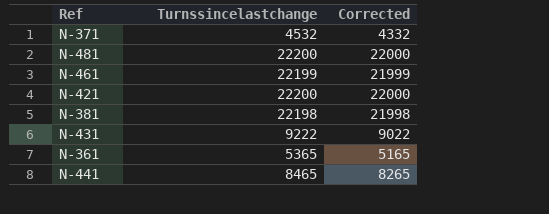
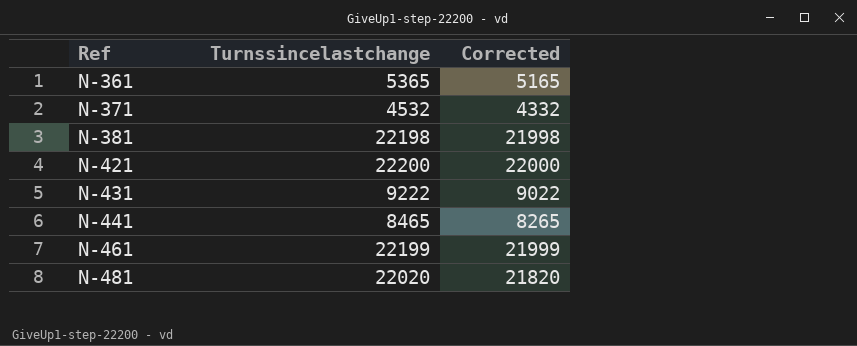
row order: none -> Ref ascending
N-481 | Turnssincelastchange: 22200 -> 22020
N-481 | Corrected: 22000 -> 21820

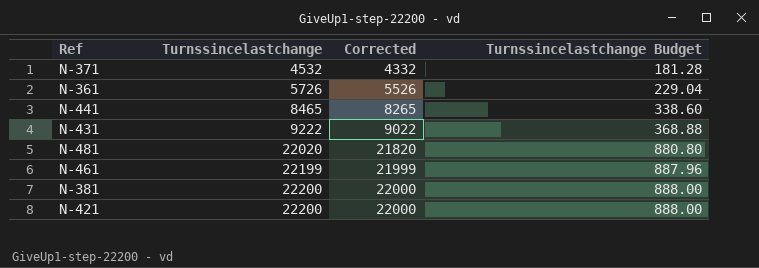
row order: Ref ascending -> Turnssincelastchange ascending
column Turnssincelastchange Budget | formula: none -> [Turnssincelastchange] * 0.04
N-361 | Turnssincelastchange: 5365 -> 5726
N-361 | Corrected: 5165 -> 5526
N-381 | Turnssincelastchange: 22198 -> 22200
N-381 | Corrected: 21998 -> 22000

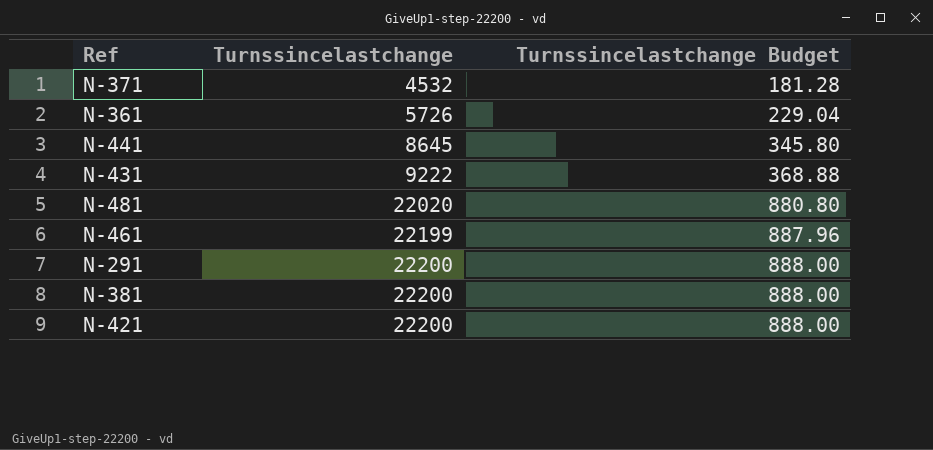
column Corrected | formula: [Turnssincelastchange] - 200 -> none
N-441 | Turnssincelastchange: 8465 -> 8645
N-441 | Turnssincelastchange Budget: 338.60 -> 345.80
row N-291: none -> 22200 | 888.00

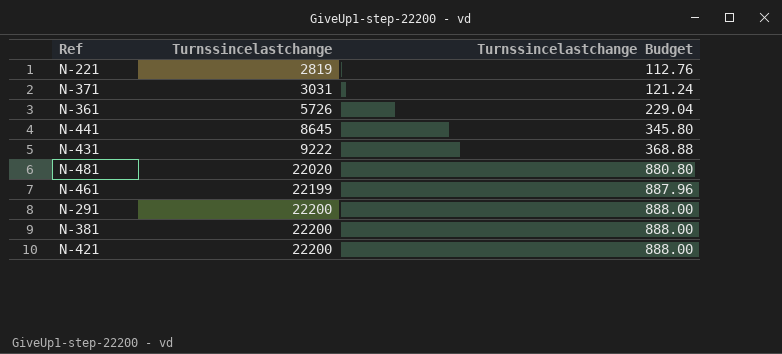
row N-221: none -> 2819 | 112.76
N-371 | Turnssincelastchange: 4532 -> 3031
N-371 | Turnssincelastchange Budget: 181.28 -> 121.24

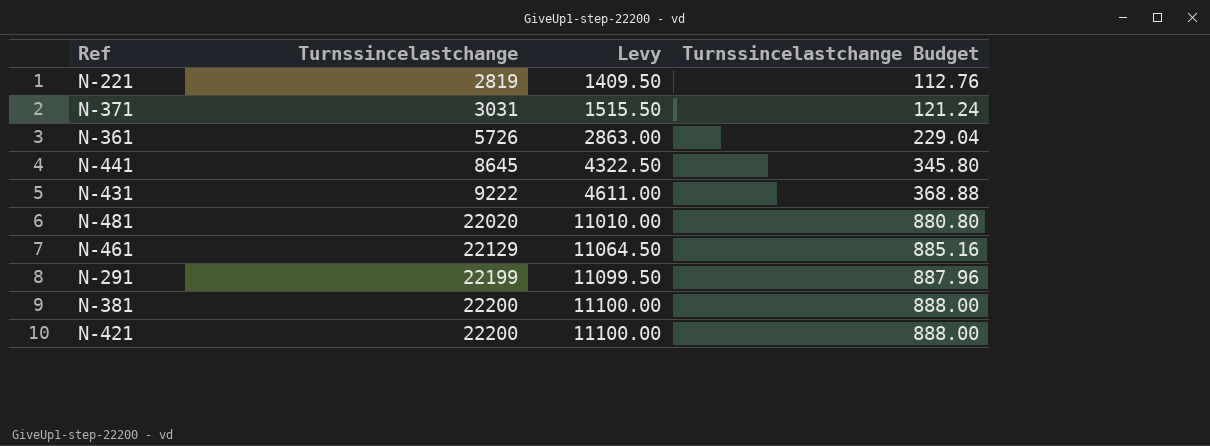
column Levy | formula: none -> [Turnssincelastchange] * 0.5
N-461 | Turnssincelastchange: 22199 -> 22129
N-461 | Turnssincelastchange Budget: 887.96 -> 885.16
N-291 | Turnssincelastchange: 22200 -> 22199
N-291 | Turnssincelastchange Budget: 888.00 -> 887.96

